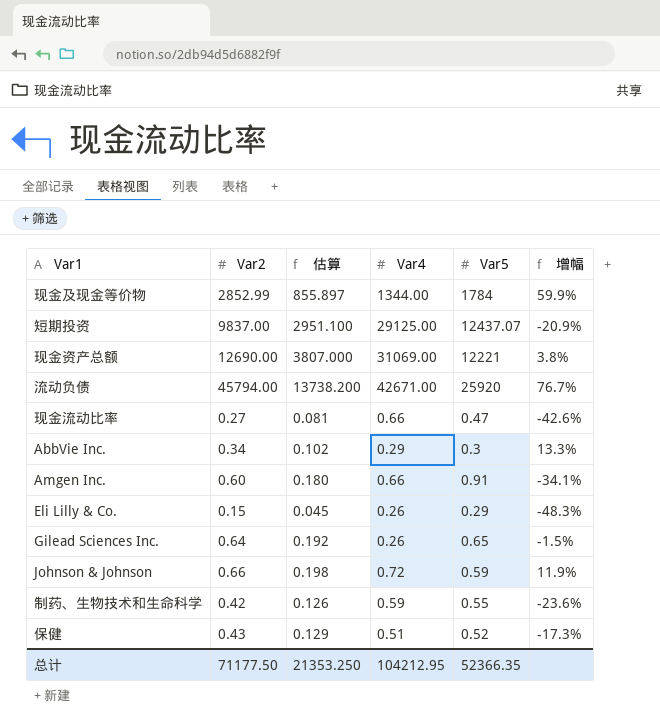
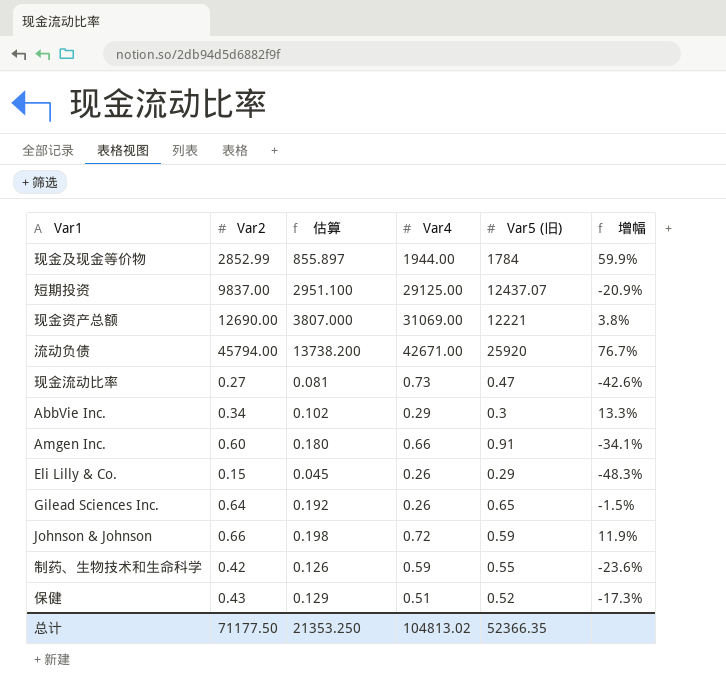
column name: Var5 -> Var5 (旧)
现金及现金等价物 | Var4: 1344.00 -> 1944.00
现金流动比率 | Var4: 0.66 -> 0.73
总计 | Var4: 104212.95 -> 104813.02

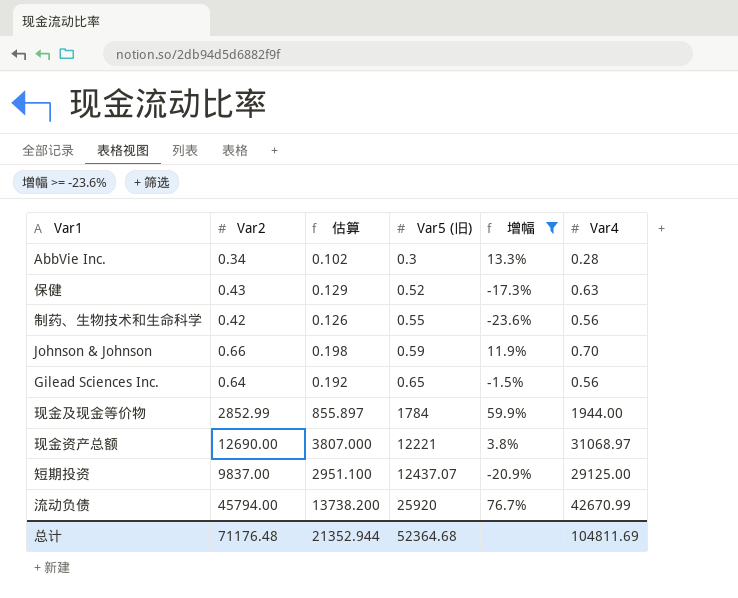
filter: none -> 增幅 >= -23.6%
row order: none -> Var5 (旧) ascending
column Var4 | position: 4 -> 6
AbbVie Inc. | Var4: 0.29 -> 0.28
保健 | Var4: 0.51 -> 0.63
制药、生物技术和生命科学 | Var4: 0.59 -> 0.56
Johnson & Johnson | Var4: 0.72 -> 0.70
Gilead Sciences Inc. | Var4: 0.26 -> 0.56
现金资产总额 | Var4: 31069.00 -> 31068.97
流动负债 | Var4: 42671.00 -> 42670.99
总计 | Var2: 71177.50 -> 71176.48
总计 | 估算: 21353.250 -> 21352.944
总计 | Var5 (旧): 52366.35 -> 52364.68
总计 | Var4: 104813.02 -> 104811.69

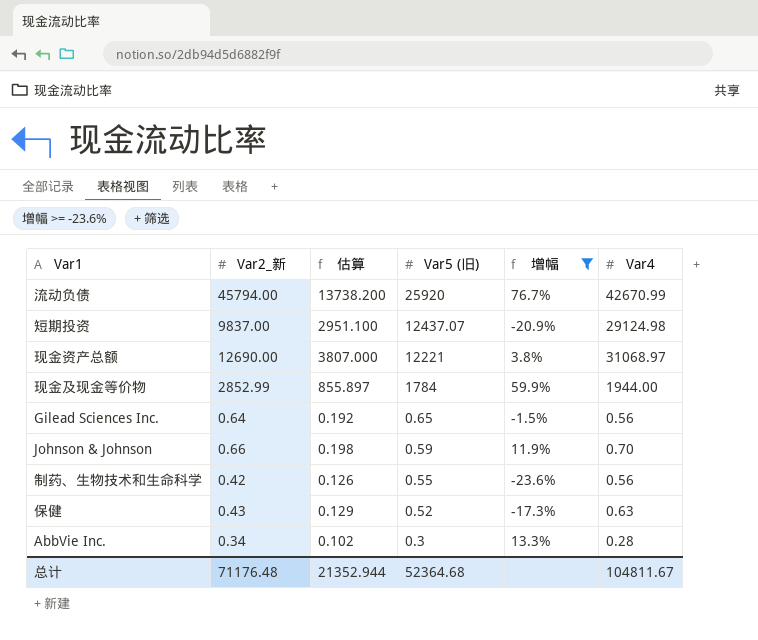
row order: Var5 (旧) ascending -> Var5 (旧) descending
column name: Var2 -> Var2_新
短期投资 | Var4: 29125.00 -> 29124.98
总计 | Var4: 104811.69 -> 104811.67

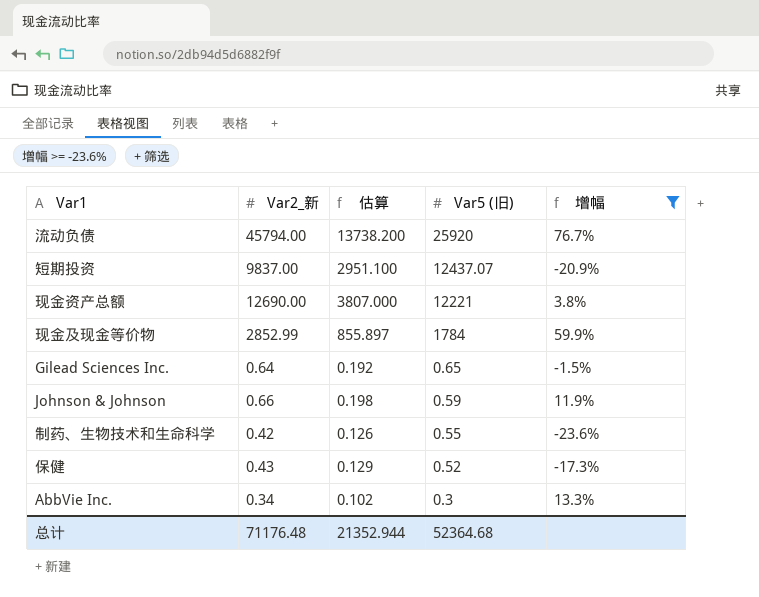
column Var4 | position: 6 -> none

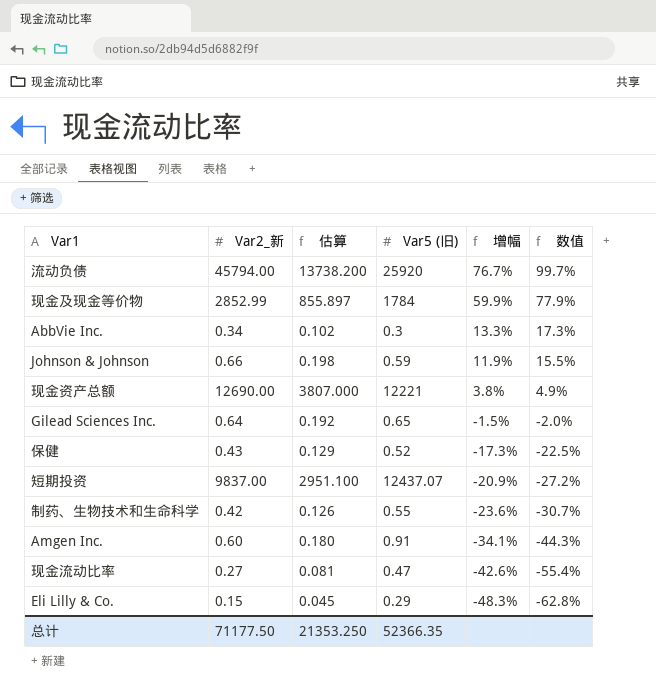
filter: 增幅 >= -23.6% -> none
row order: Var5 (旧) descending -> 增幅 descending
column 数值 | formula: none -> [增幅] * 1.3
总计 | Var2_新: 71176.48 -> 71177.50
总计 | 估算: 21352.944 -> 21353.250
总计 | Var5 (旧): 52364.68 -> 52366.35

